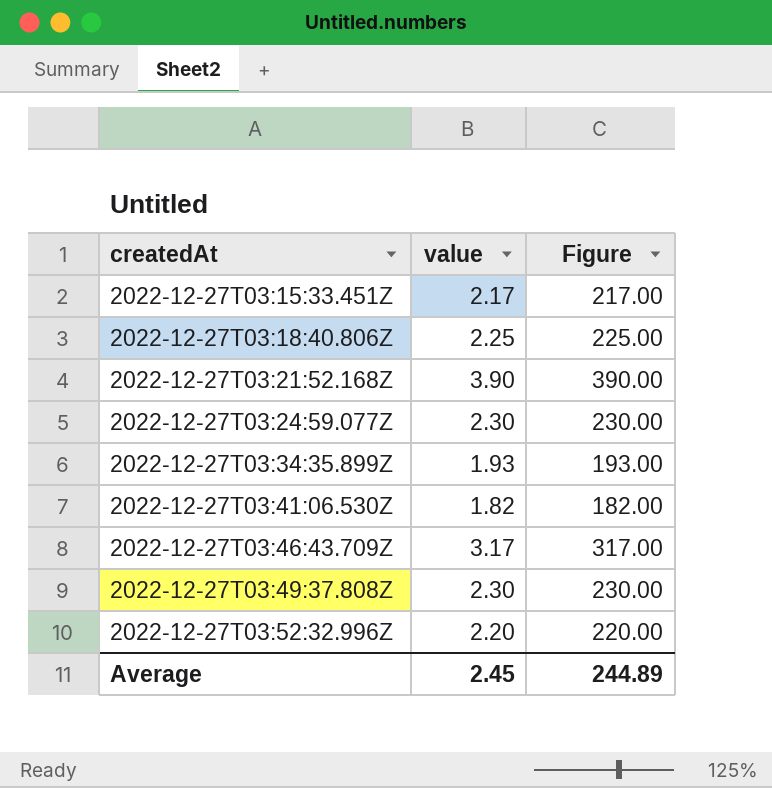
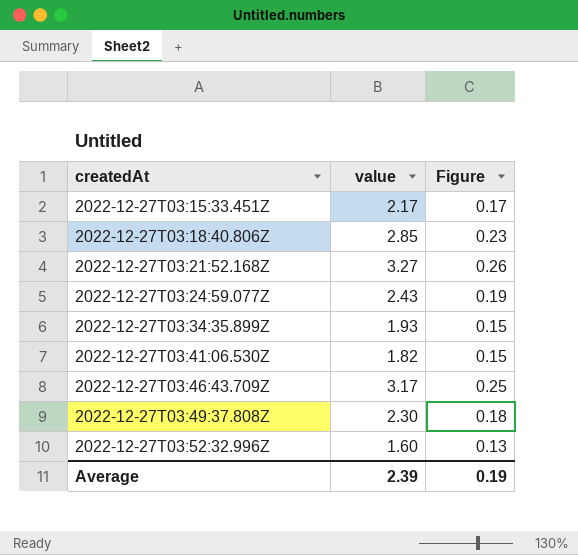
column Figure | formula: [value] * 100 -> [value] * 0.08
2022-12-27T03:18:40.806Z | value: 2.25 -> 2.85
2022-12-27T03:21:52.168Z | value: 3.90 -> 3.27
2022-12-27T03:24:59.077Z | value: 2.30 -> 2.43
2022-12-27T03:52:32.996Z | value: 2.20 -> 1.60
Average | value: 2.45 -> 2.39
Average | Figure: 244.89 -> 0.19

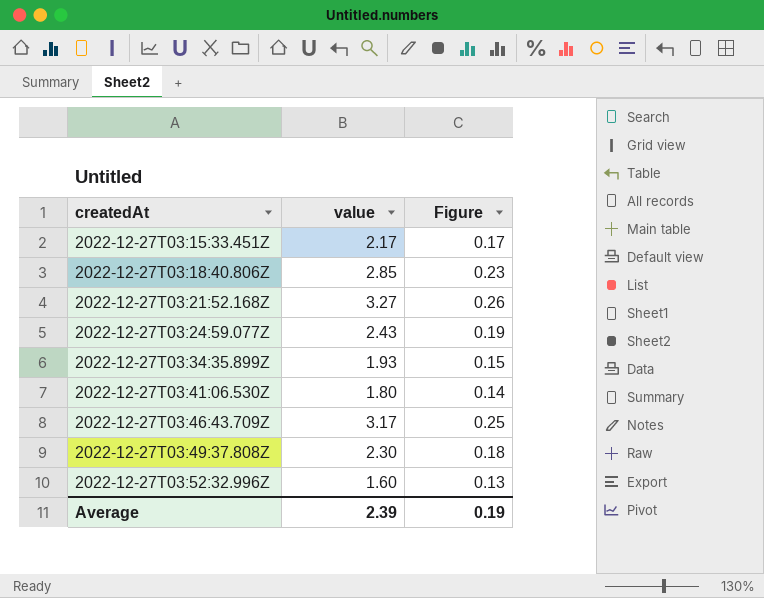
2022-12-27T03:41:06.530Z | value: 1.82 -> 1.80
2022-12-27T03:41:06.530Z | Figure: 0.15 -> 0.14

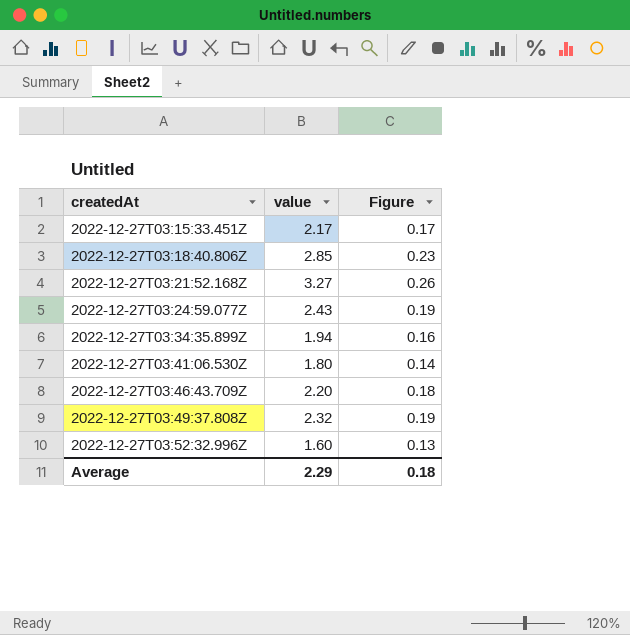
2022-12-27T03:34:35.899Z | value: 1.93 -> 1.94
2022-12-27T03:34:35.899Z | Figure: 0.15 -> 0.16
2022-12-27T03:46:43.709Z | value: 3.17 -> 2.20
2022-12-27T03:46:43.709Z | Figure: 0.25 -> 0.18
2022-12-27T03:49:37.808Z | value: 2.30 -> 2.32
2022-12-27T03:49:37.808Z | Figure: 0.18 -> 0.19
Average | value: 2.39 -> 2.29
Average | Figure: 0.19 -> 0.18

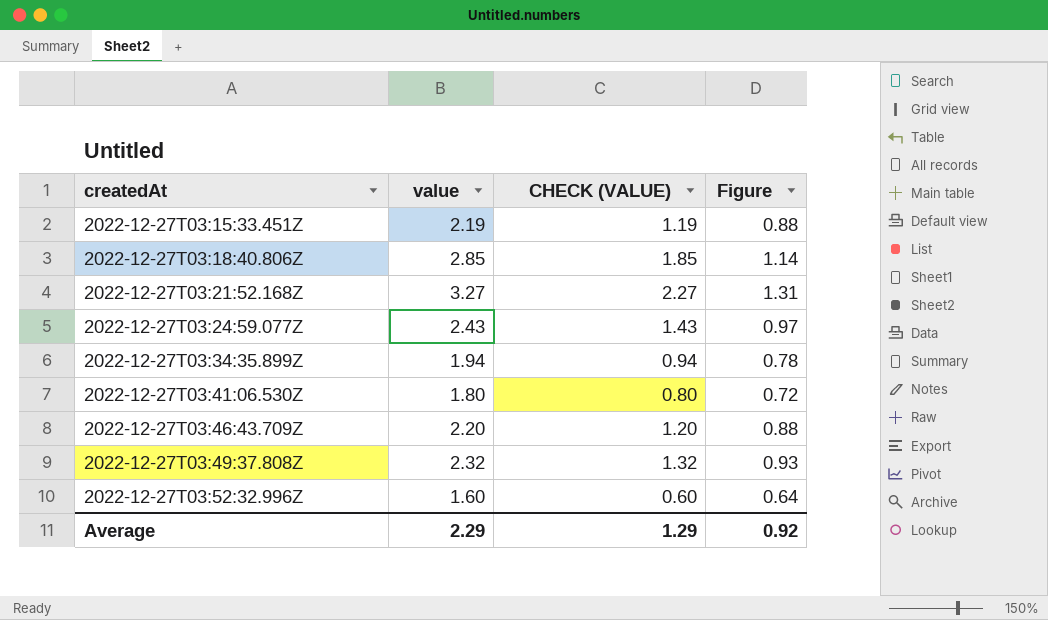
column CHECK (VALUE) | formula: none -> [value] - 1
column Figure | formula: [value] * 0.08 -> [value] * 0.4
2022-12-27T03:15:33.451Z | value: 2.17 -> 2.19
Average | Figure: 0.18 -> 0.92

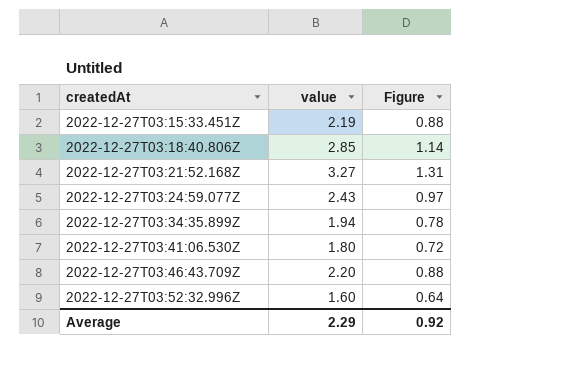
column CHECK (VALUE) | formula: [value] - 1 -> none
row 2022-12-27T03:49:37.808Z: 2.32 | 1.32 | 0.93 -> none

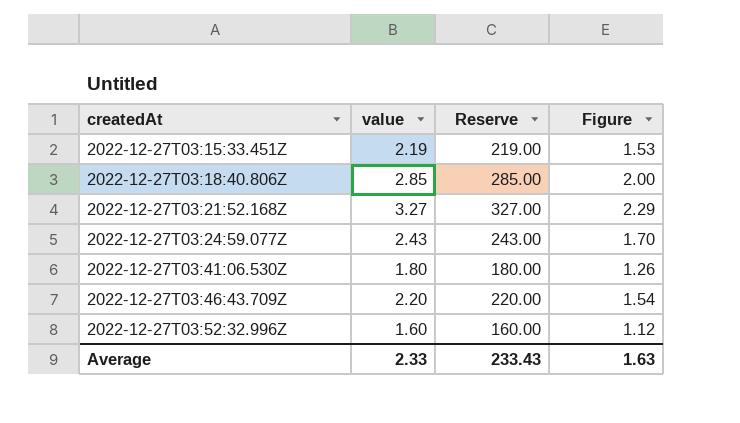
column Reserve | formula: none -> [value] * 100
column Figure | formula: [value] * 0.4 -> [value] * 0.7
row 2022-12-27T03:34:35.899Z: 1.94 | 0.78 -> none
Average | value: 2.29 -> 2.33
Average | Figure: 0.92 -> 1.63

